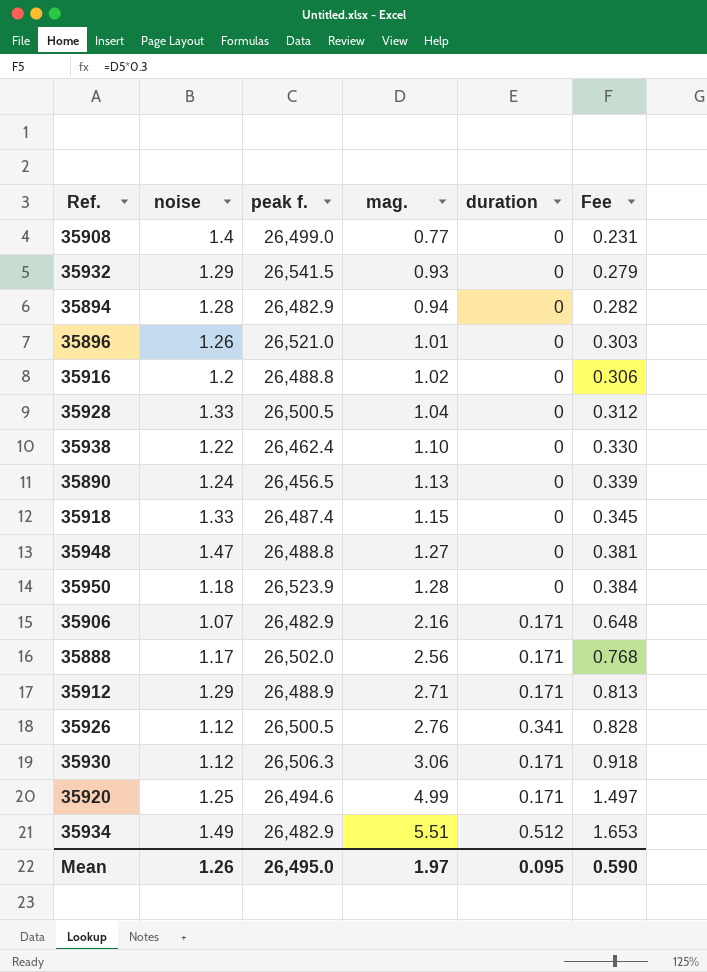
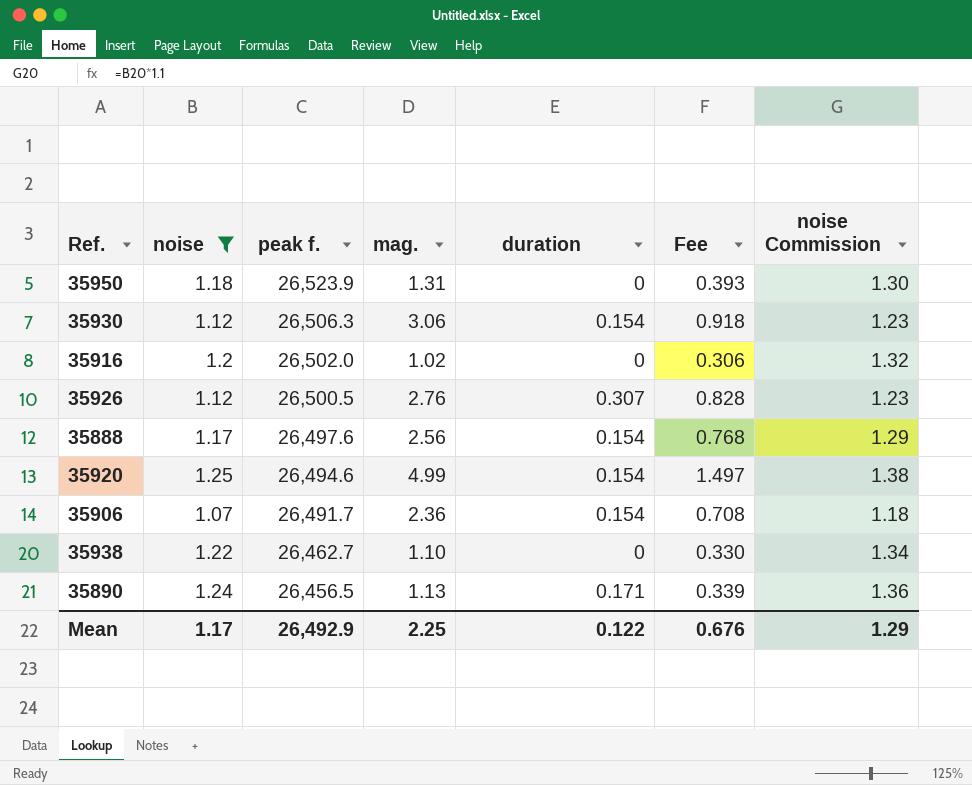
filter: none -> noise <= 1.25
row order: mag. ascending -> peak f. descending
column noise Commission | formula: none -> [noise] * 1.1
35950 | mag.: 1.28 -> 1.31
35950 | Fee: 0.384 -> 0.393
35930 | duration: 0.171 -> 0.154
35916 | peak f.: 26,488.8 -> 26,502.0
35926 | duration: 0.341 -> 0.307
35888 | peak f.: 26,502.0 -> 26,497.6
35888 | duration: 0.171 -> 0.154
35920 | duration: 0.171 -> 0.154
35906 | peak f.: 26,482.9 -> 26,491.7
35906 | mag.: 2.16 -> 2.36
35906 | duration: 0.171 -> 0.154
35906 | Fee: 0.648 -> 0.708
35938 | peak f.: 26,462.4 -> 26,462.7
35890 | duration: 0 -> 0.171
Mean | noise: 1.26 -> 1.17
Mean | peak f.: 26,495.0 -> 26,492.9
Mean | mag.: 1.97 -> 2.25
Mean | duration: 0.095 -> 0.122
Mean | Fee: 0.590 -> 0.676

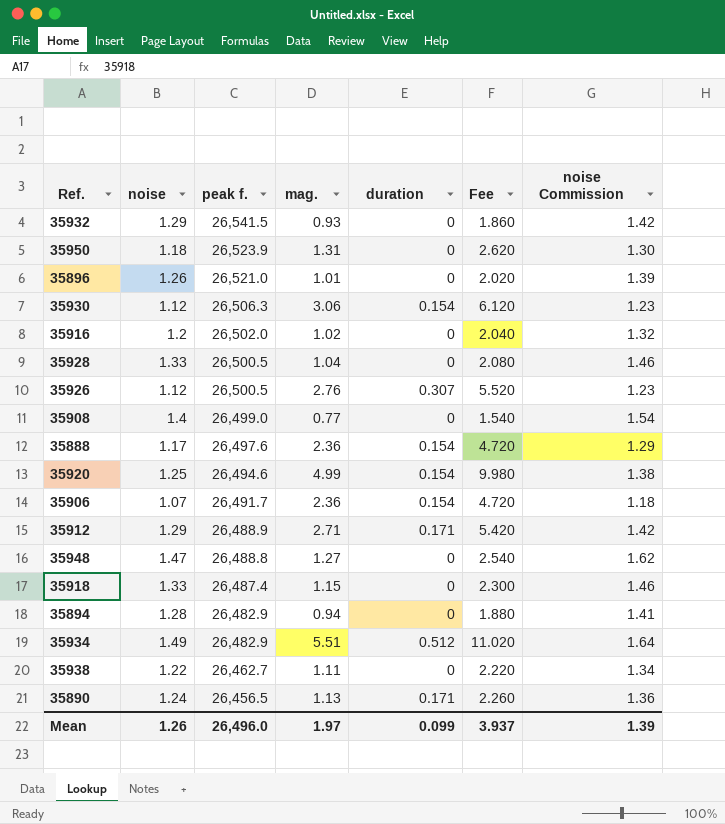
filter: noise <= 1.25 -> none
column Fee | formula: [mag.] * 0.3 -> [mag.] * 2
35888 | mag.: 2.56 -> 2.36
35938 | mag.: 1.10 -> 1.11
Mean | noise: 1.17 -> 1.26
Mean | peak f.: 26,492.9 -> 26,496.0
Mean | mag.: 2.25 -> 1.97
Mean | duration: 0.122 -> 0.099
Mean | Fee: 0.676 -> 3.937
Mean | noise Commission: 1.29 -> 1.39

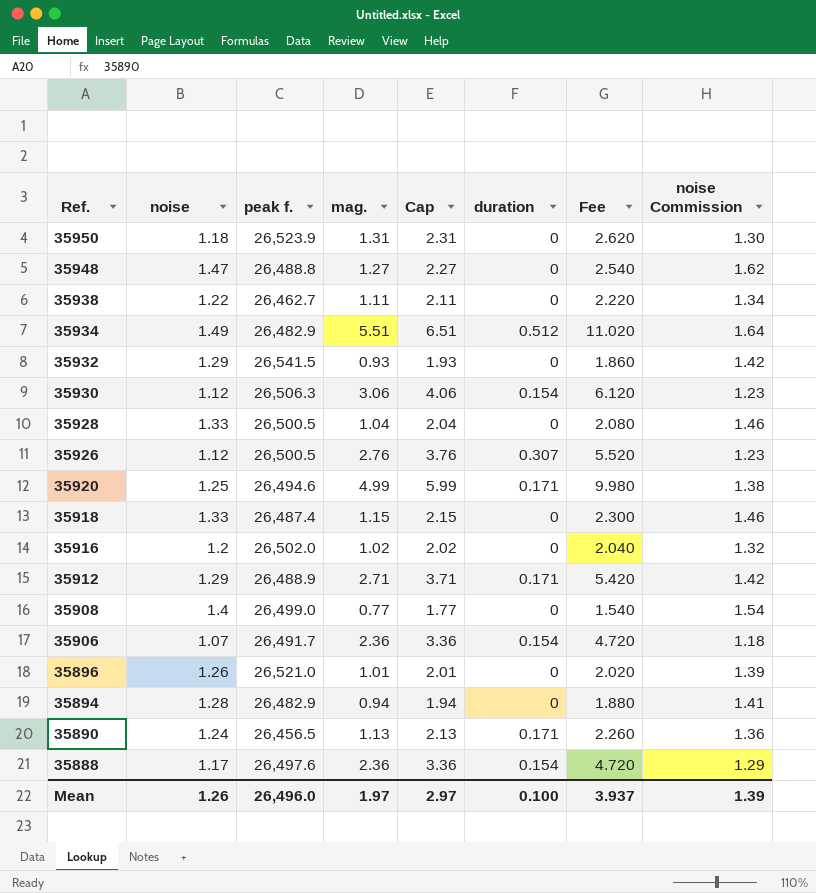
row order: peak f. descending -> Ref. descending
column Cap | formula: none -> [mag.] + 1
35920 | duration: 0.154 -> 0.171
Mean | duration: 0.099 -> 0.100

